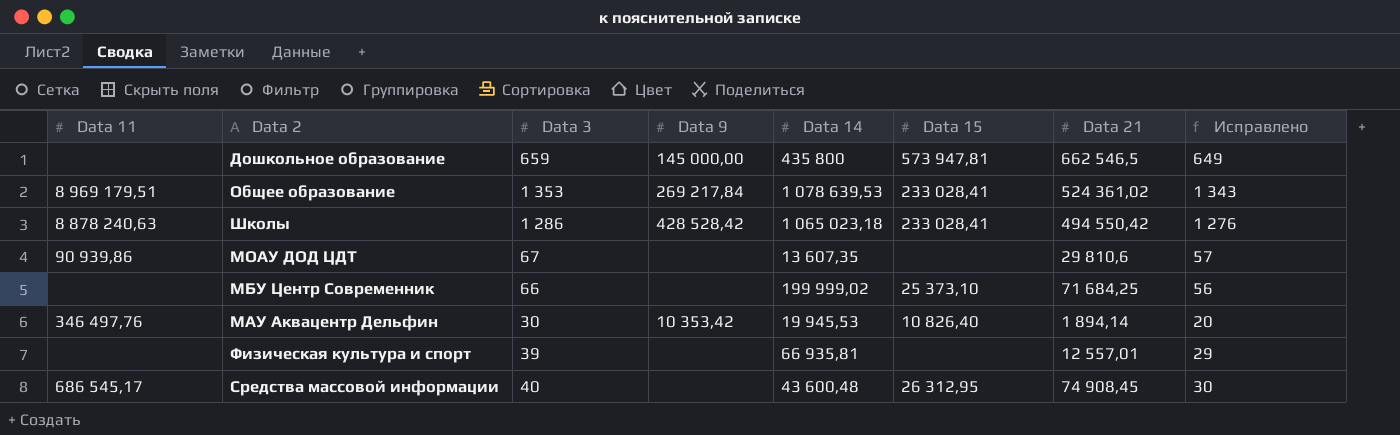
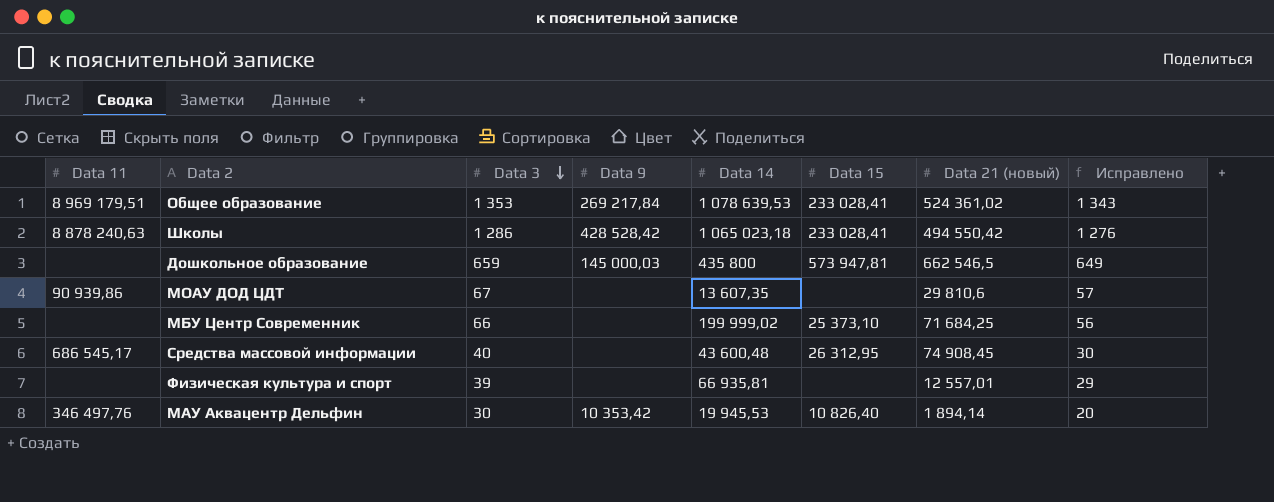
row order: none -> Data 3 descending
column name: Data 21 -> Data 21 (новый)
Дошкольное образование | Data 9: 145 000,00 -> 145 000,03

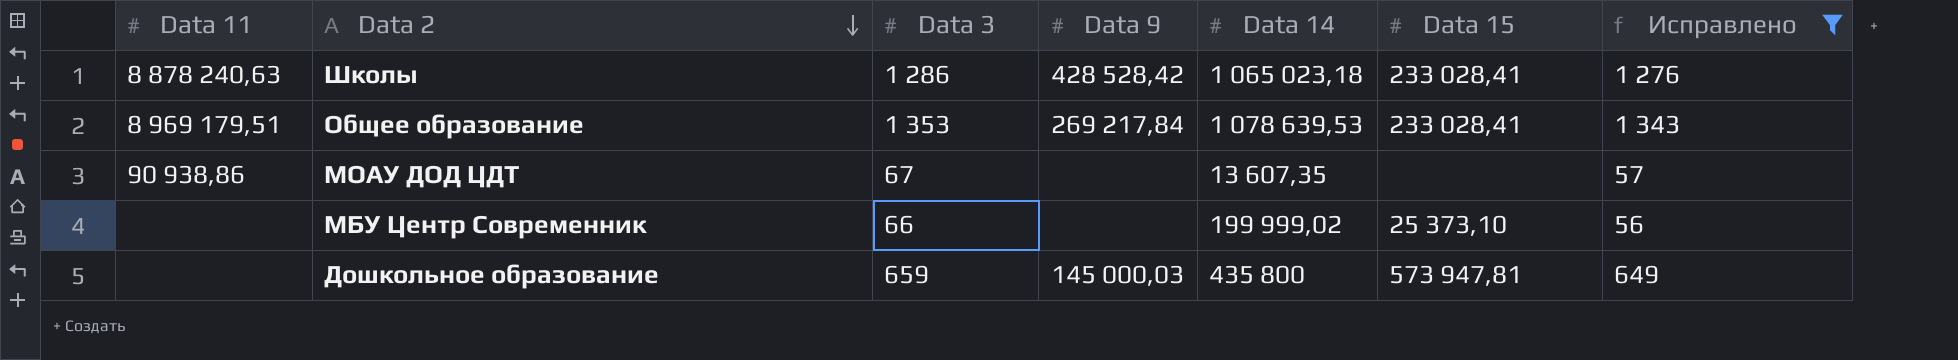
filter: none -> Исправлено >= 56
row order: Data 3 descending -> Data 2 descending
column Data 21 (новый) | position: 7 -> none
МОАУ ДОД ЦДТ | Data 11: 90 939,86 -> 90 938,86

